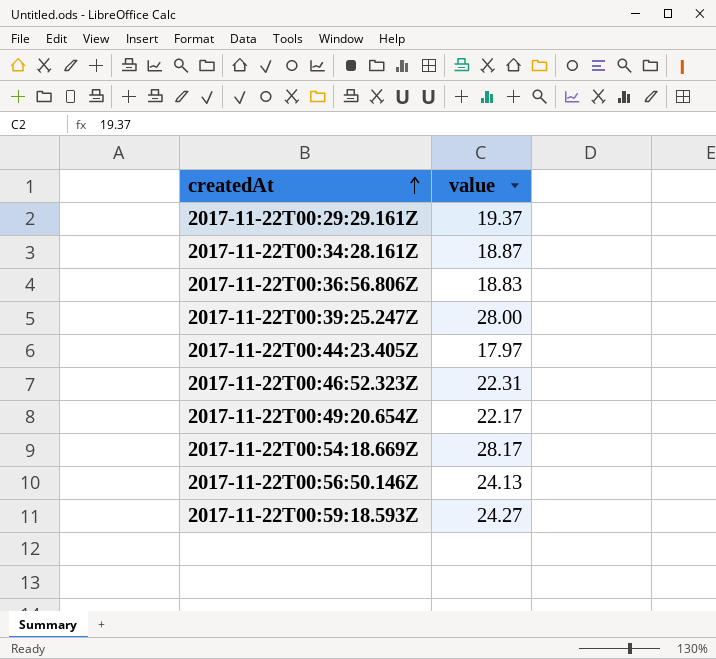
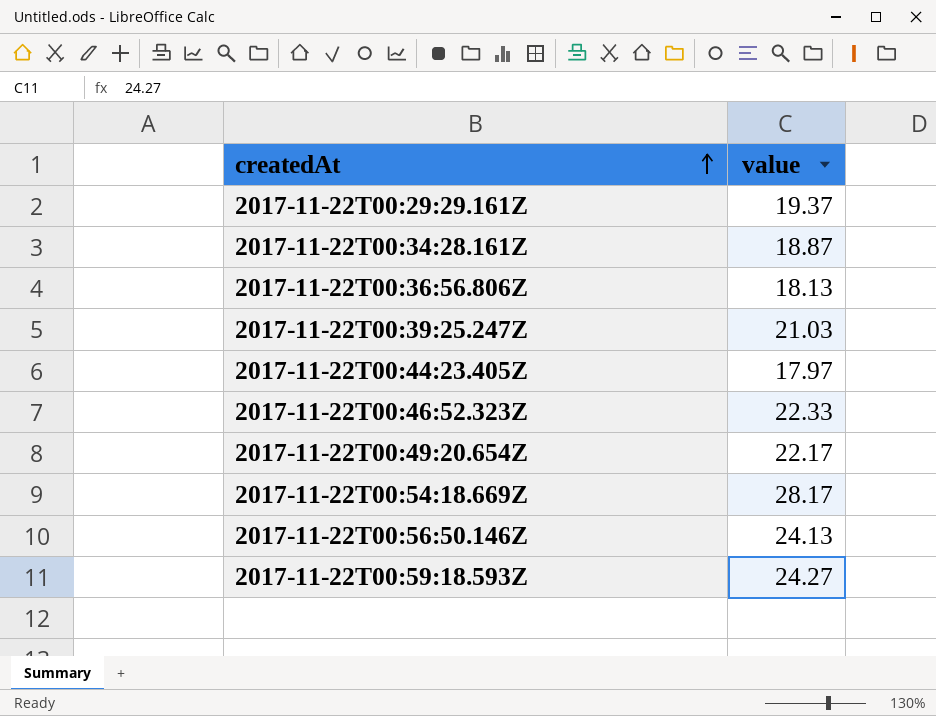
2017-11-22T00:36:56.806Z | value: 18.83 -> 18.13
2017-11-22T00:39:25.247Z | value: 28.00 -> 21.03
2017-11-22T00:46:52.323Z | value: 22.31 -> 22.33

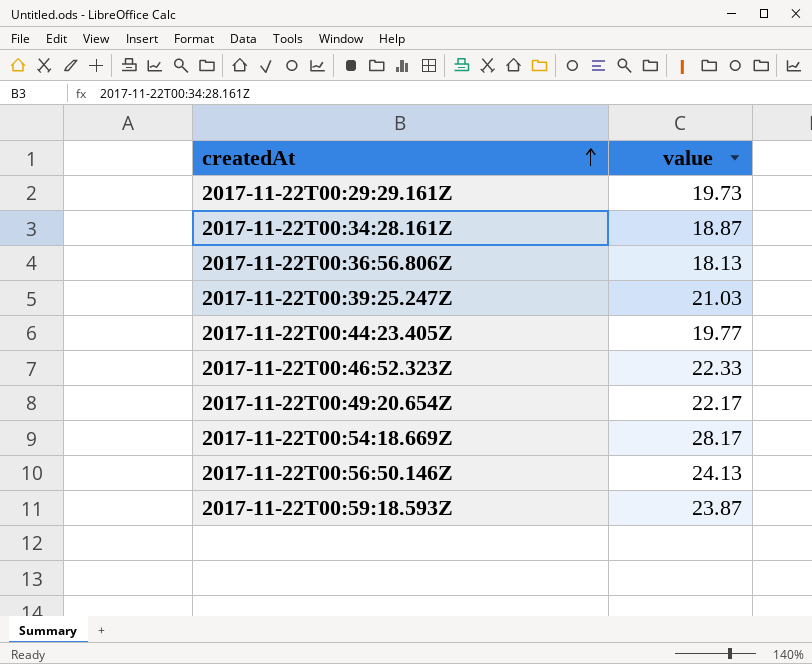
2017-11-22T00:29:29.161Z | value: 19.37 -> 19.73
2017-11-22T00:44:23.405Z | value: 17.97 -> 19.77
2017-11-22T00:59:18.593Z | value: 24.27 -> 23.87

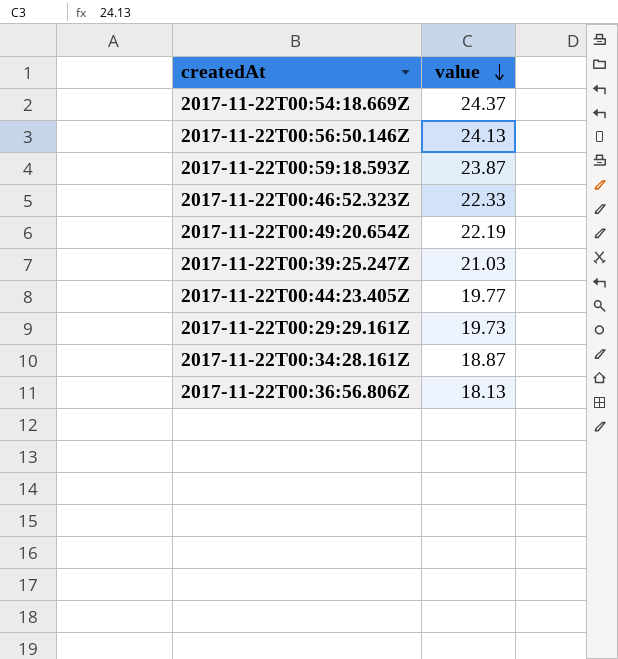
row order: createdAt ascending -> value descending
2017-11-22T00:54:18.669Z | value: 28.17 -> 24.37
2017-11-22T00:49:20.654Z | value: 22.17 -> 22.19

